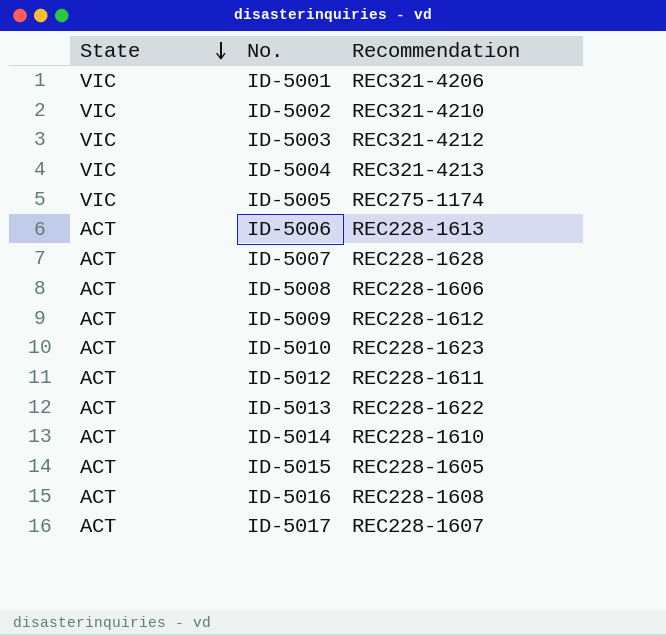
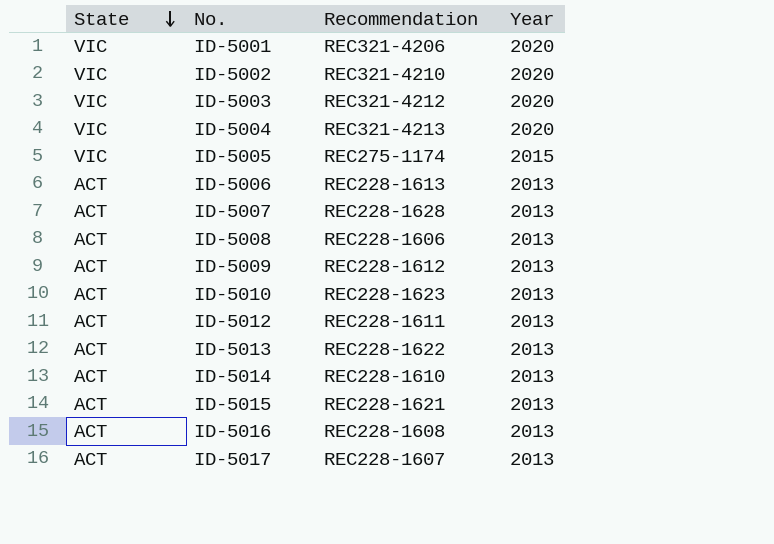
column Year | position: none -> 4
ID-5015 | Recommendation: REC228-1605 -> REC228-1621

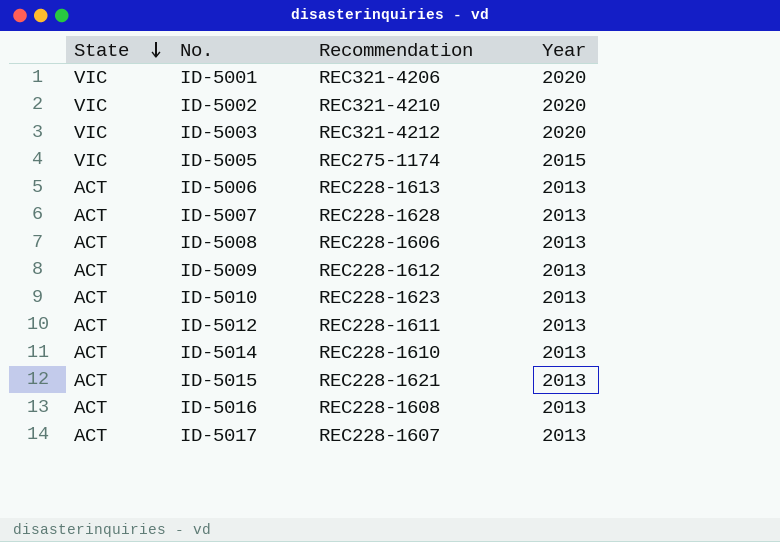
row ID-5004: VIC | REC321-4213 | 2020 -> none
row ID-5013: ACT | REC228-1622 | 2013 -> none

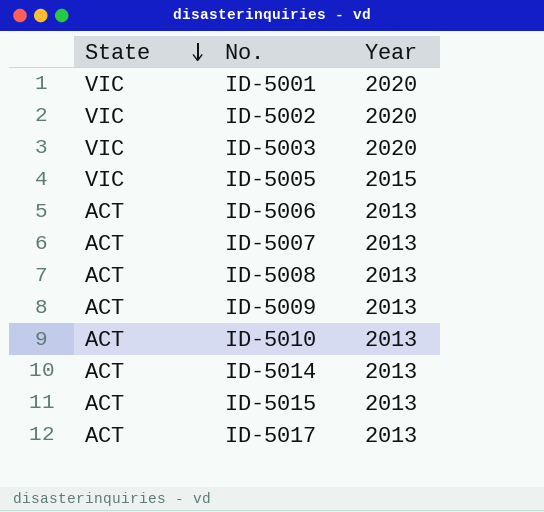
column Recommendation | position: 3 -> none
row ID-5012: ACT | REC228-1611 | 2013 -> none
row ID-5016: ACT | REC228-1608 | 2013 -> none

